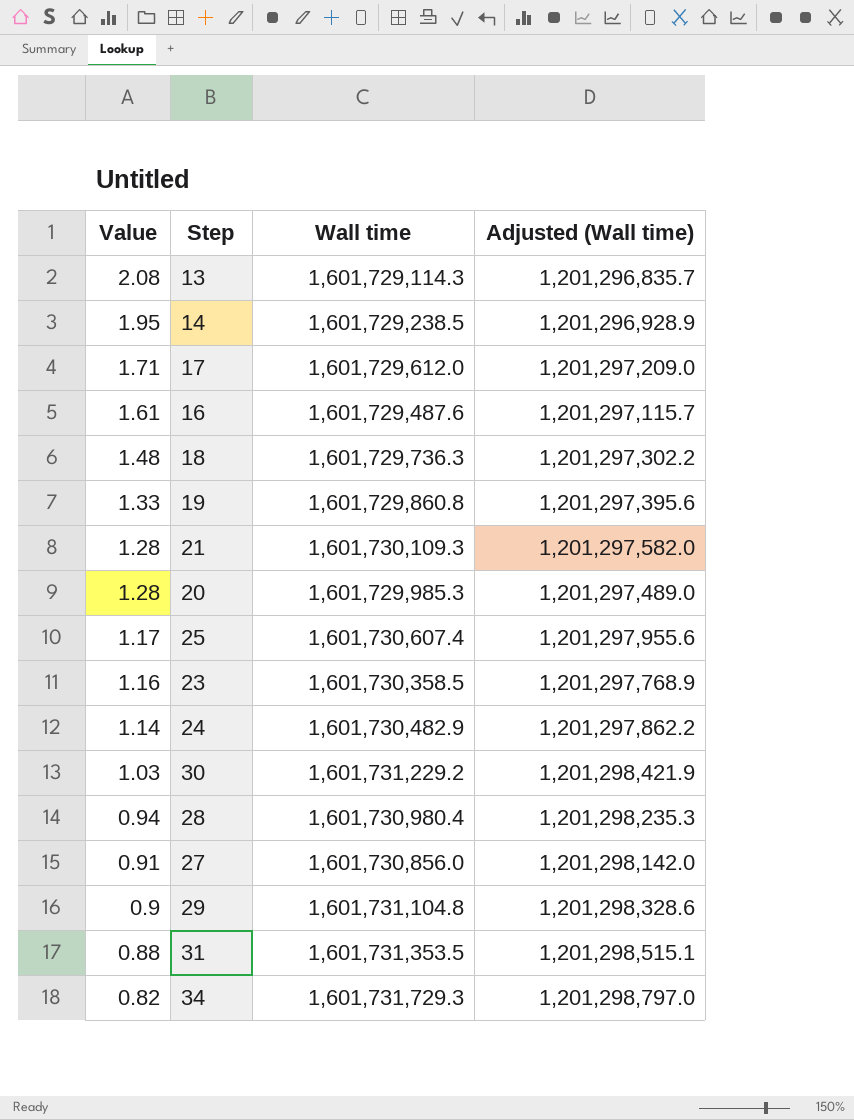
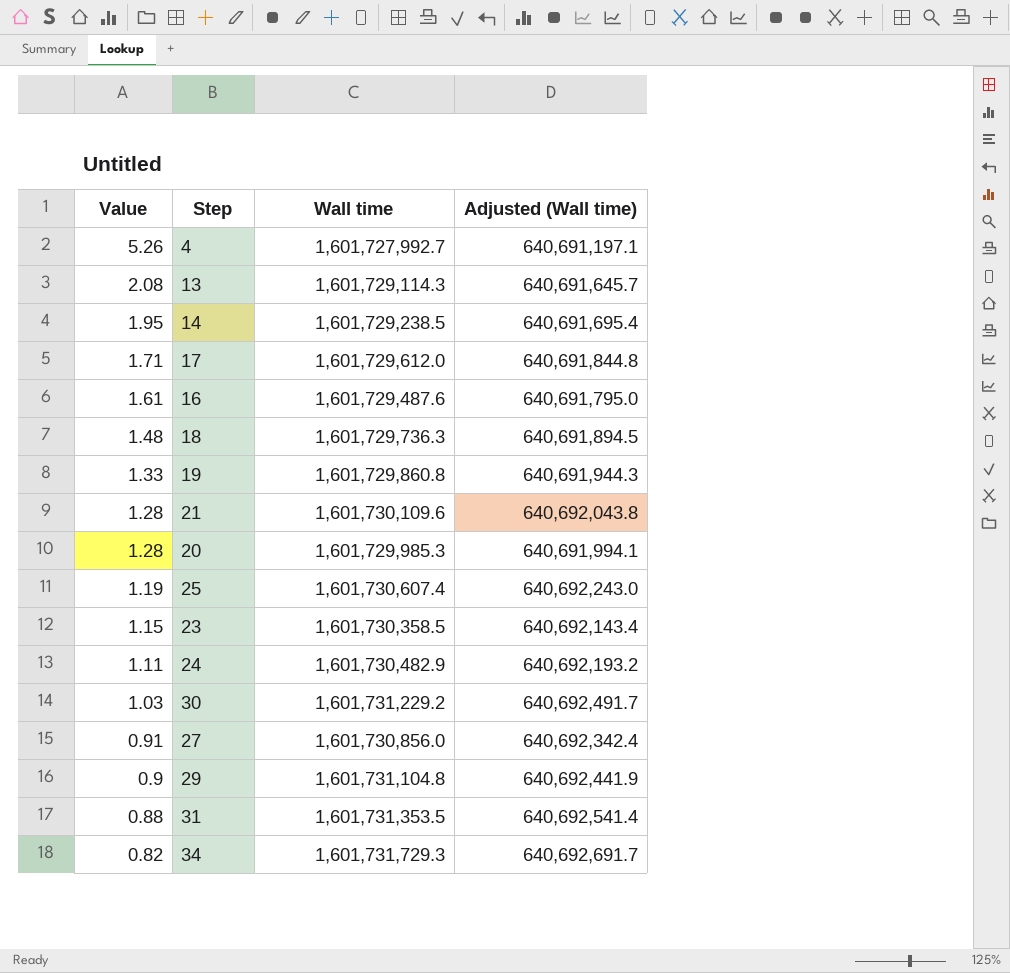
column Adjusted (Wall time) | formula: [Wall time] * 0.75 -> [Wall time] * 0.4
row 28: 0.94 | 1,601,730,980.4 | 1,201,298,235.3 -> none
row 4: none -> 5.26 | 1,601,727,992.7 | 640,691,197.1
21 | Wall time: 1,601,730,109.3 -> 1,601,730,109.6
25 | Value: 1.17 -> 1.19
23 | Value: 1.16 -> 1.15
24 | Value: 1.14 -> 1.11

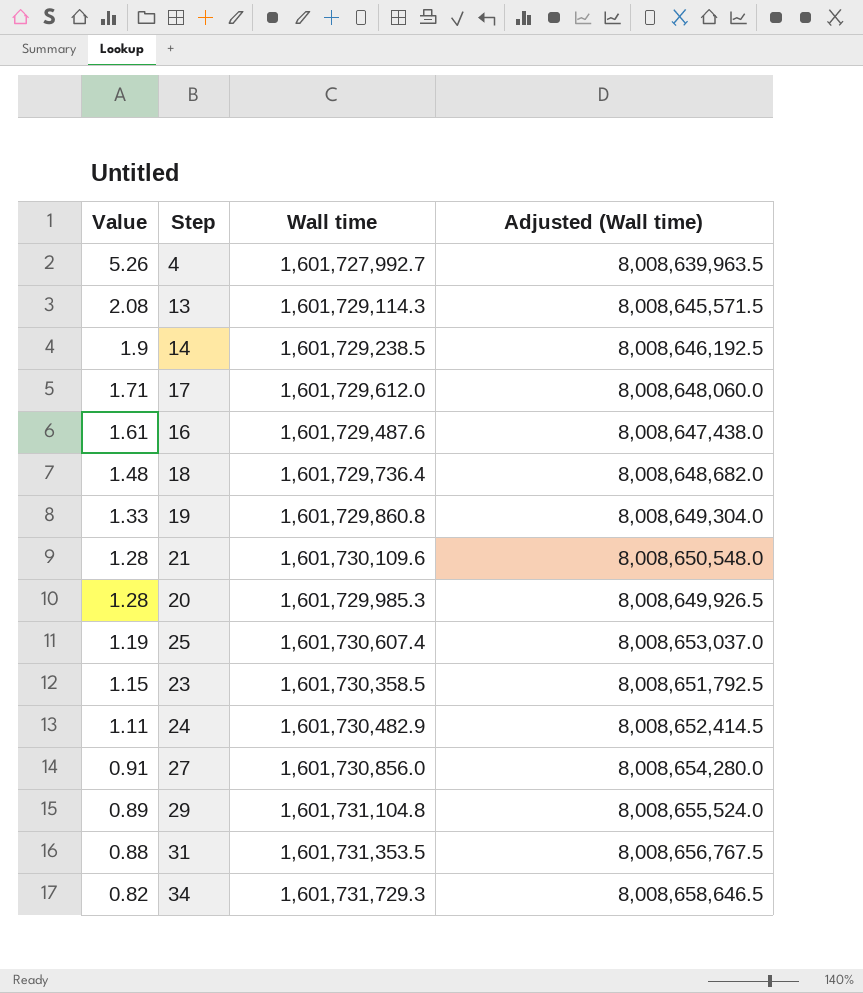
column Adjusted (Wall time) | formula: [Wall time] * 0.4 -> [Wall time] * 5
row 30: 1.03 | 1,601,731,229.2 | 640,692,491.7 -> none
14 | Value: 1.95 -> 1.9
18 | Wall time: 1,601,729,736.3 -> 1,601,729,736.4
29 | Value: 0.9 -> 0.89

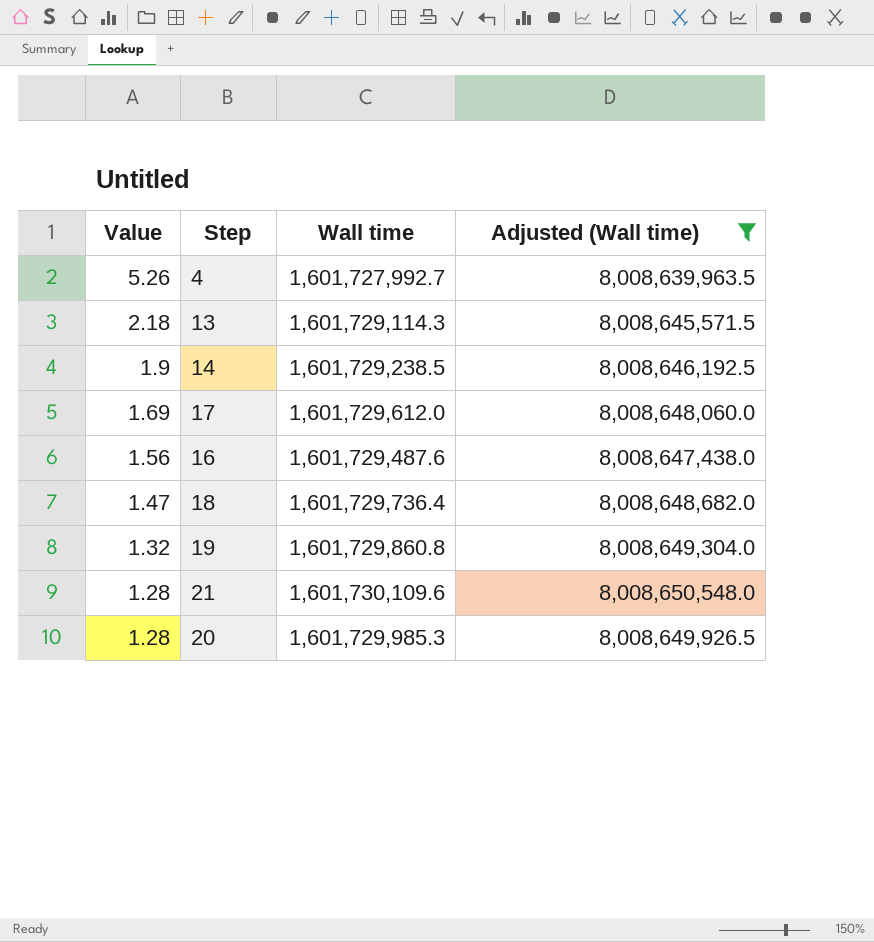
filter: none -> Adjusted (Wall time) <= 8,008,650,548.0
13 | Value: 2.08 -> 2.18
17 | Value: 1.71 -> 1.69
16 | Value: 1.61 -> 1.56
18 | Value: 1.48 -> 1.47
19 | Value: 1.33 -> 1.32

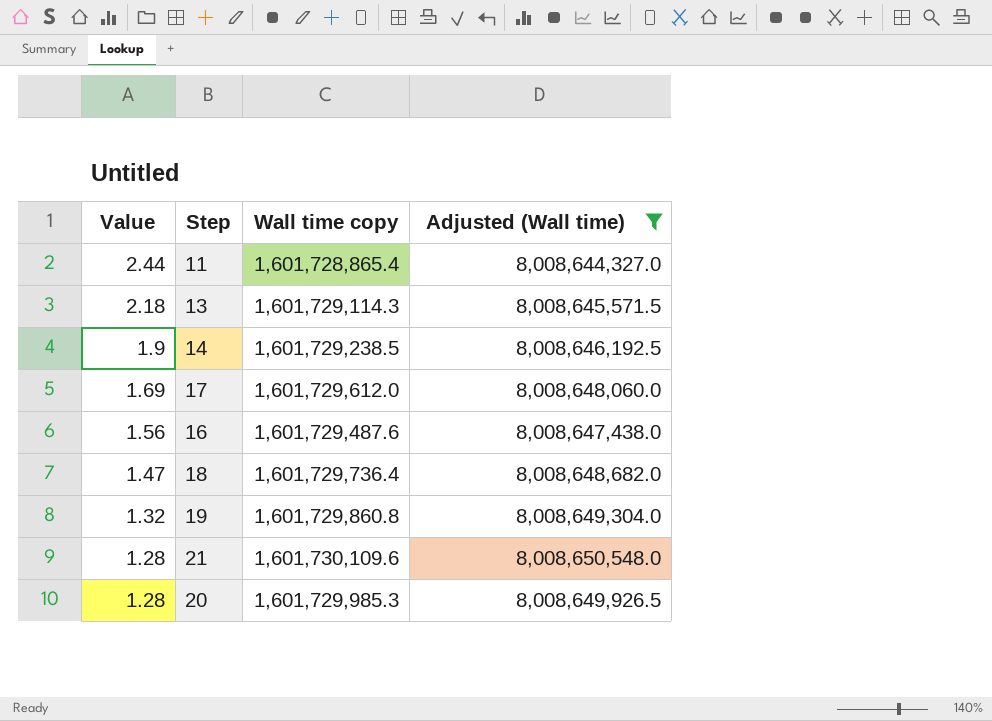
column name: Wall time -> Wall time copy
row 4: 5.26 | 1,601,727,992.7 | 8,008,639,963.5 -> none
row 11: none -> 2.44 | 1,601,728,865.4 | 8,008,644,327.0

